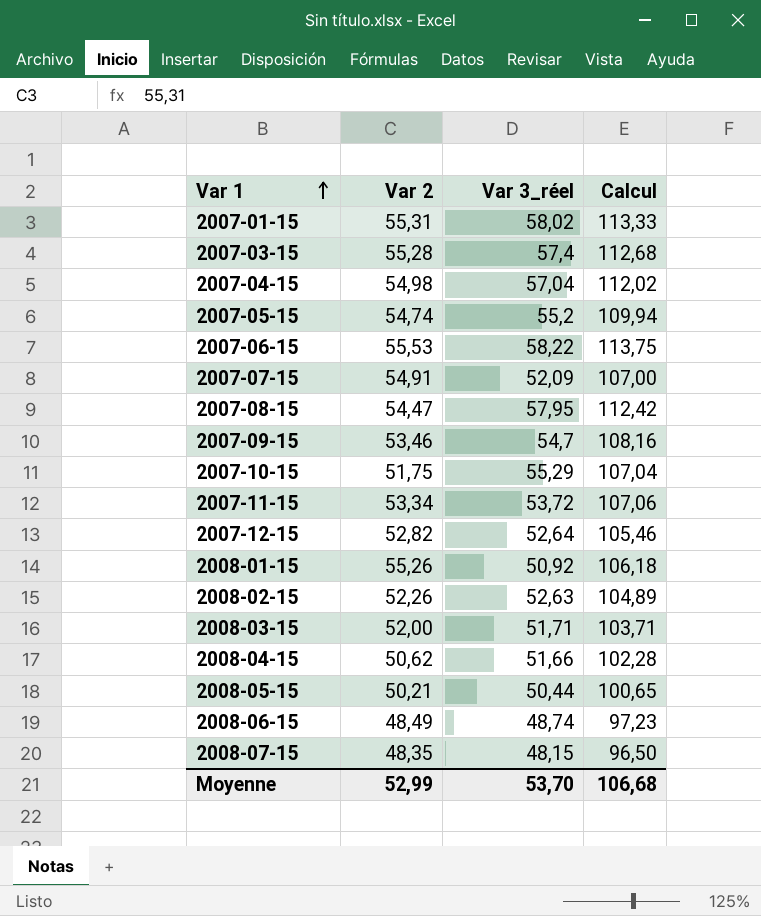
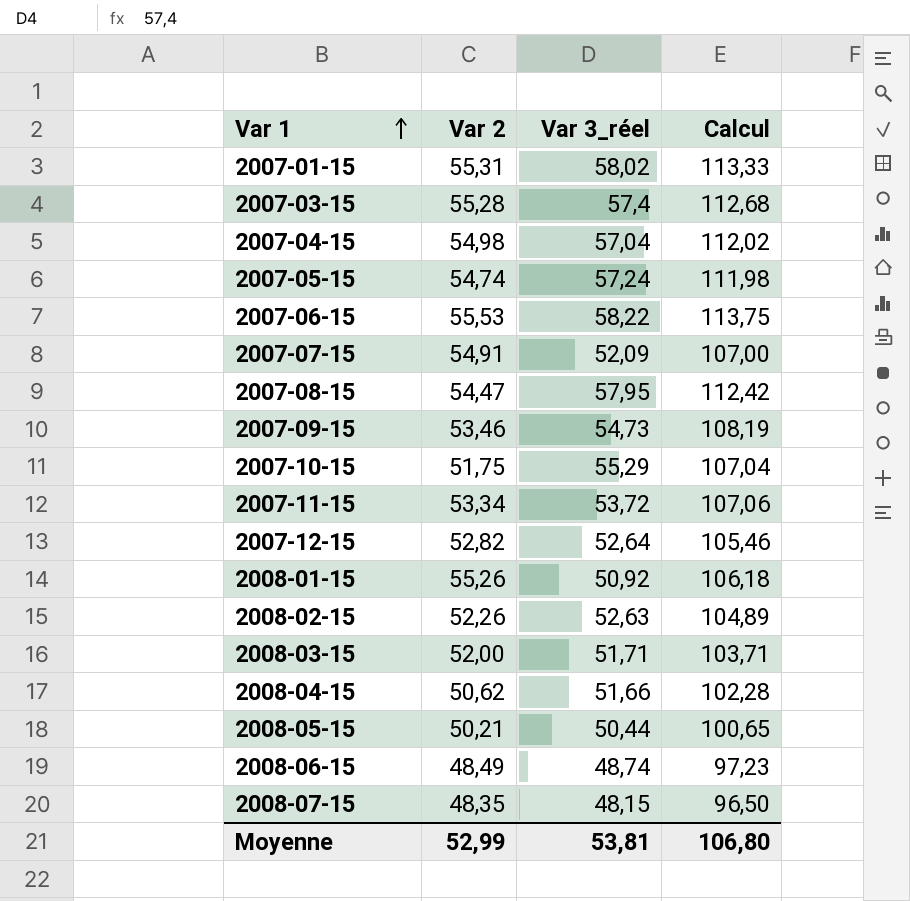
2007-05-15 | Var 3_réel: 55,2 -> 57,24
2007-05-15 | Calcul: 109,94 -> 111,98
2007-09-15 | Var 3_réel: 54,7 -> 54,73
2007-09-15 | Calcul: 108,16 -> 108,19
Moyenne | Var 3_réel: 53,70 -> 53,81
Moyenne | Calcul: 106,68 -> 106,80

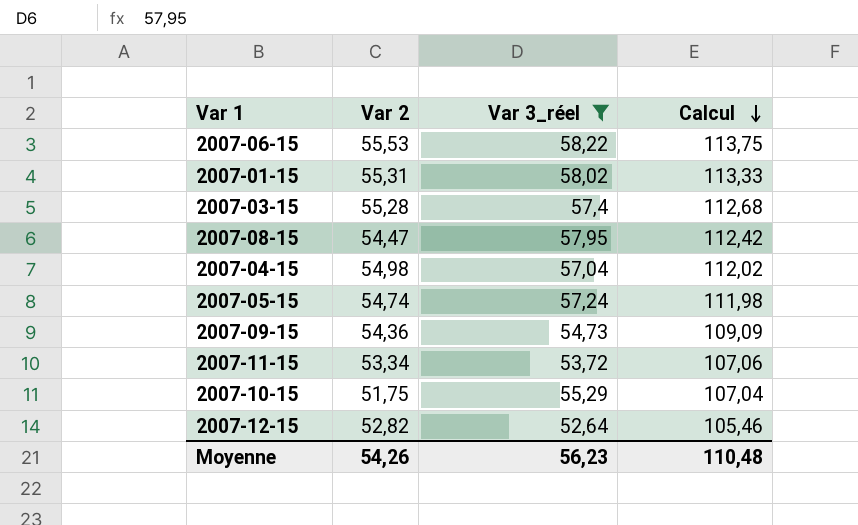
filter: none -> Var 3_réel >= 52,64
row order: Var 1 ascending -> Calcul descending
2007-09-15 | Var 2: 53,46 -> 54,36
2007-09-15 | Calcul: 108,19 -> 109,09
Moyenne | Var 2: 52,99 -> 54,26
Moyenne | Var 3_réel: 53,81 -> 56,23
Moyenne | Calcul: 106,80 -> 110,48

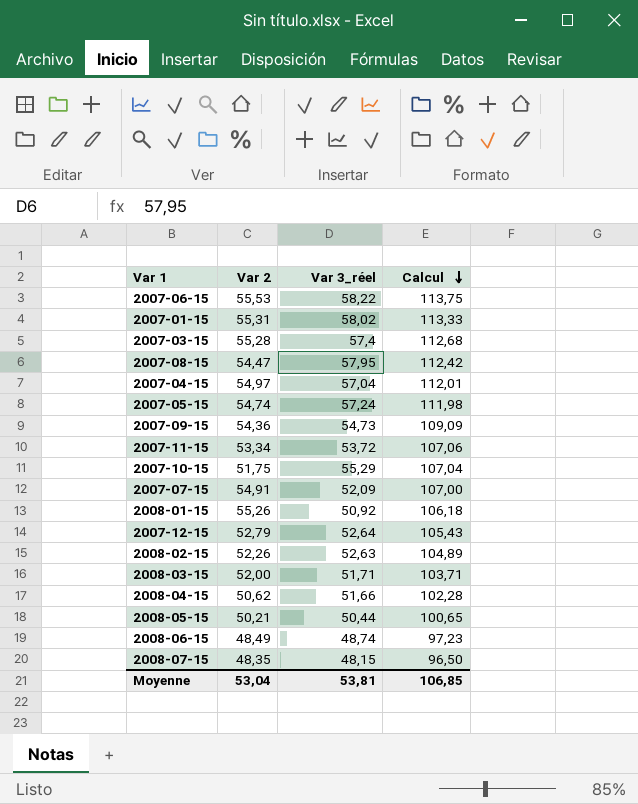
filter: Var 3_réel >= 52,64 -> none
2007-04-15 | Var 2: 54,98 -> 54,97
2007-04-15 | Calcul: 112,02 -> 112,01
2007-12-15 | Var 2: 52,82 -> 52,79
2007-12-15 | Calcul: 105,46 -> 105,43
Moyenne | Var 2: 54,26 -> 53,04
Moyenne | Var 3_réel: 56,23 -> 53,81
Moyenne | Calcul: 110,48 -> 106,85

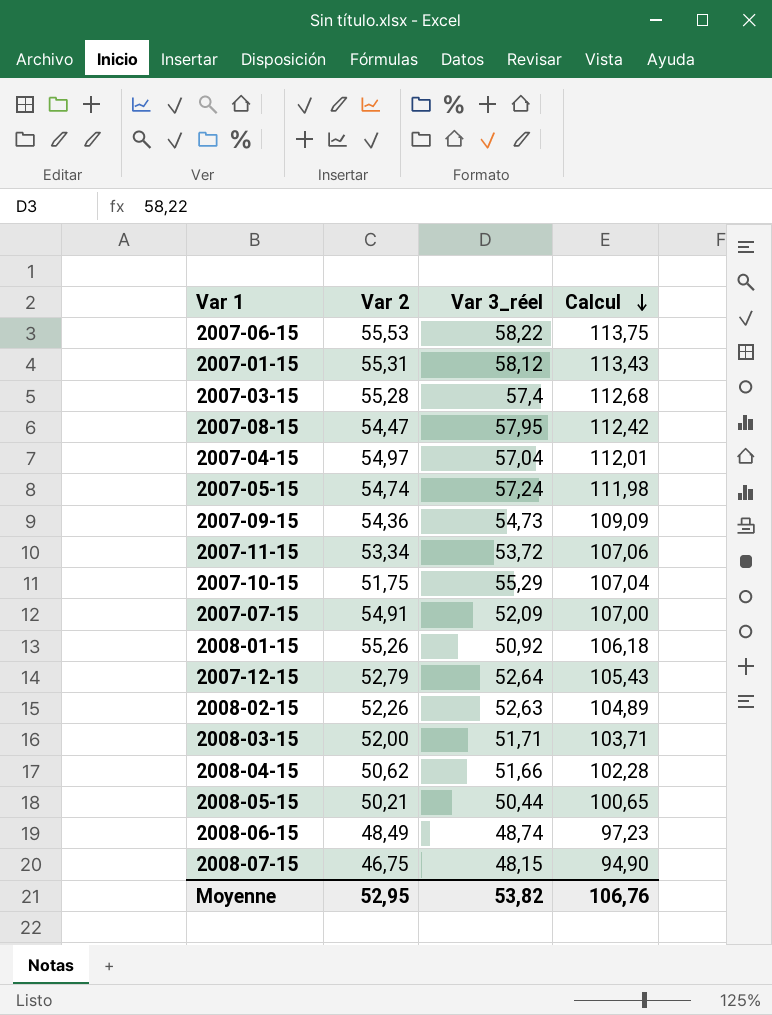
2007-01-15 | Var 3_réel: 58,02 -> 58,12
2007-01-15 | Calcul: 113,33 -> 113,43
2008-07-15 | Var 2: 48,35 -> 46,75
2008-07-15 | Calcul: 96,50 -> 94,90
Moyenne | Var 2: 53,04 -> 52,95
Moyenne | Var 3_réel: 53,81 -> 53,82
Moyenne | Calcul: 106,85 -> 106,76

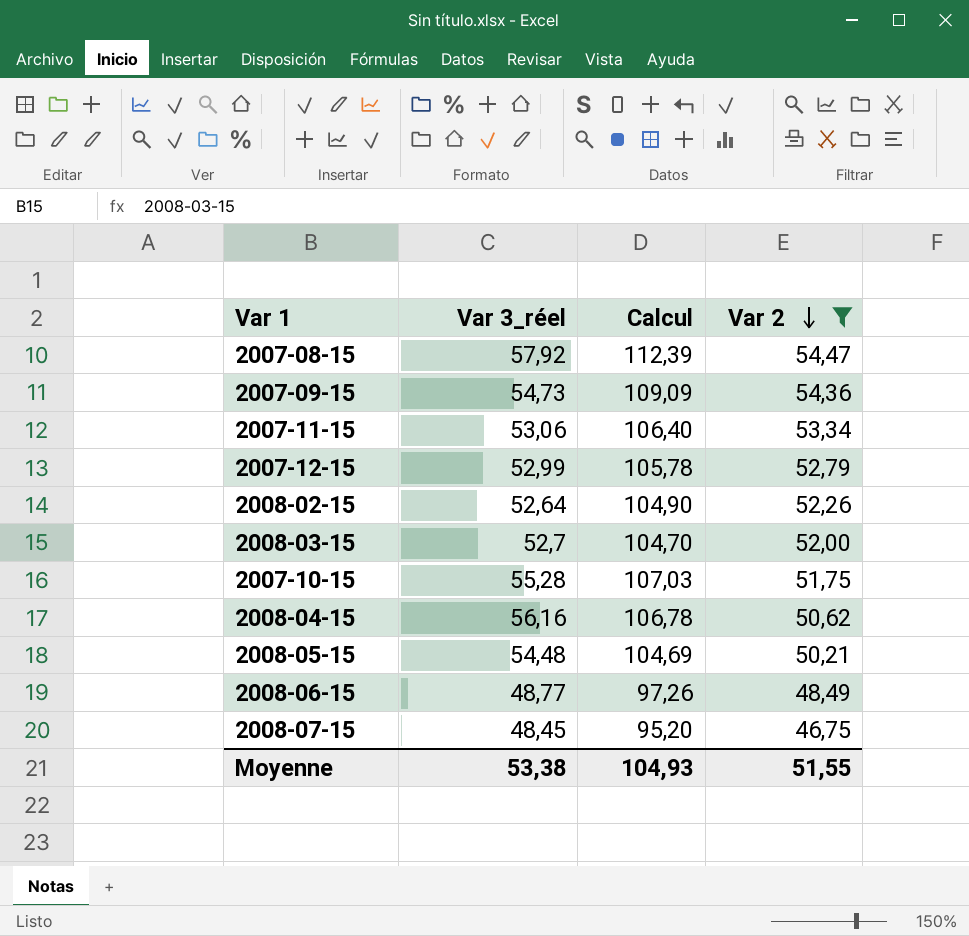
filter: none -> Var 2 <= 54,47
row order: Calcul descending -> Var 2 descending
column Var 2 | position: 2 -> 4
2007-08-15 | Var 3_réel: 57,95 -> 57,92
2007-08-15 | Calcul: 112,42 -> 112,39
2007-11-15 | Var 3_réel: 53,72 -> 53,06
2007-11-15 | Calcul: 107,06 -> 106,40
2007-12-15 | Var 3_réel: 52,64 -> 52,99
2007-12-15 | Calcul: 105,43 -> 105,78
2008-02-15 | Var 3_réel: 52,63 -> 52,64
2008-02-15 | Calcul: 104,89 -> 104,90
2008-03-15 | Var 3_réel: 51,71 -> 52,7
2008-03-15 | Calcul: 103,71 -> 104,70
2007-10-15 | Var 3_réel: 55,29 -> 55,28
2007-10-15 | Calcul: 107,04 -> 107,03
2008-04-15 | Var 3_réel: 51,66 -> 56,16
2008-04-15 | Calcul: 102,28 -> 106,78
2008-05-15 | Var 3_réel: 50,44 -> 54,48
2008-05-15 | Calcul: 100,65 -> 104,69
2008-06-15 | Var 3_réel: 48,74 -> 48,77
2008-06-15 | Calcul: 97,23 -> 97,26
2008-07-15 | Var 3_réel: 48,15 -> 48,45
2008-07-15 | Calcul: 94,90 -> 95,20
Moyenne | Var 3_réel: 53,82 -> 53,38
Moyenne | Calcul: 106,76 -> 104,93
Moyenne | Var 2: 52,95 -> 51,55

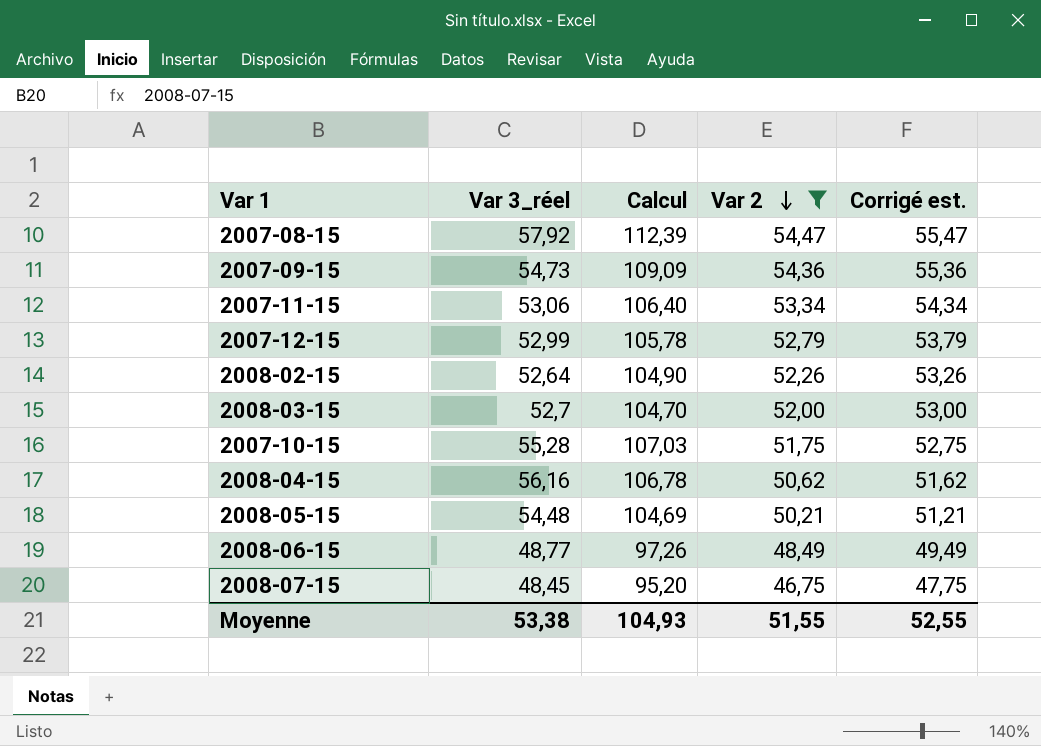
column Corrigé est. | formula: none -> [Var 2] + 1

